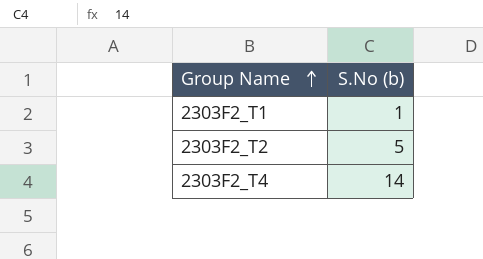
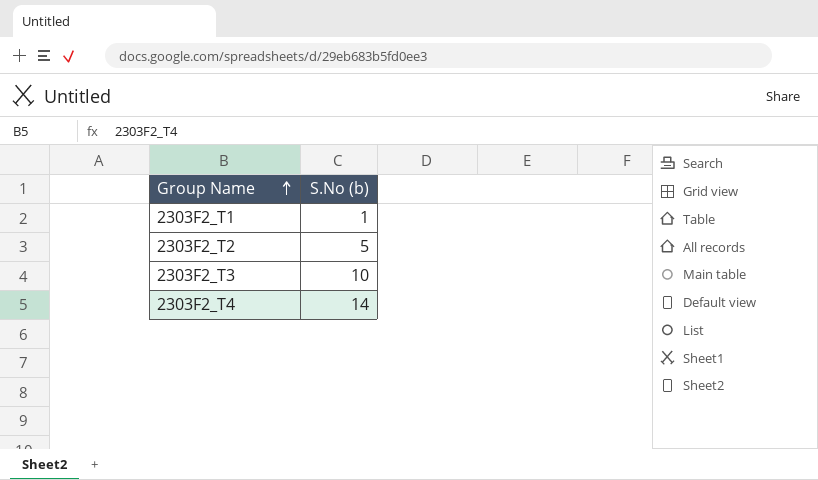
row 2303F2_T3: none -> 10

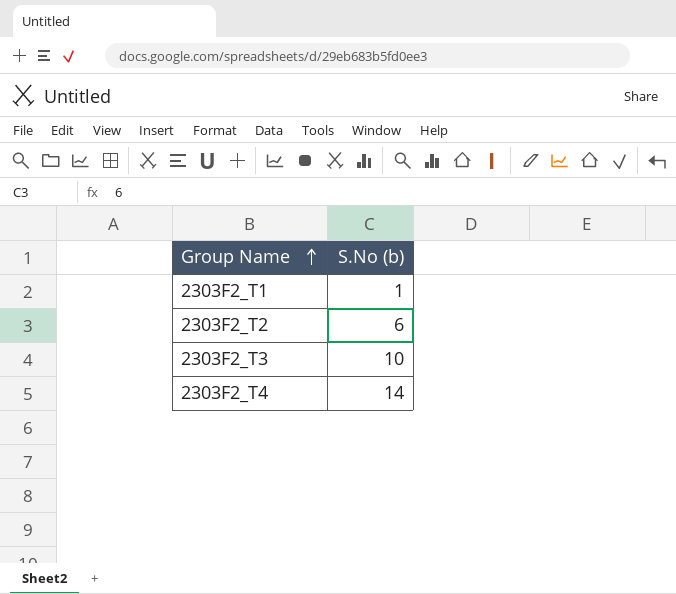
2303F2_T2 | S.No (b): 5 -> 6

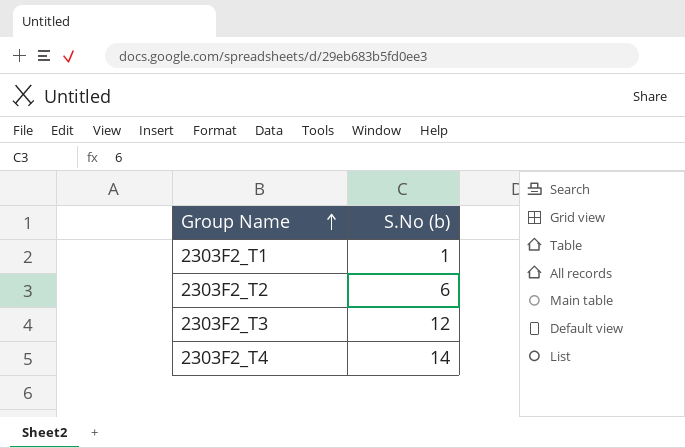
2303F2_T3 | S.No (b): 10 -> 12

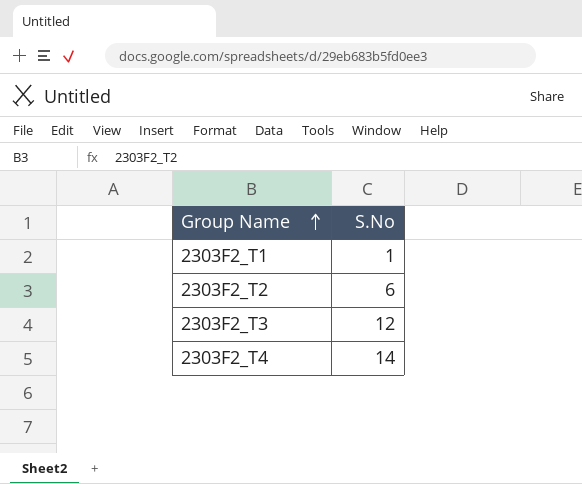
column name: S.No (b) -> S.No

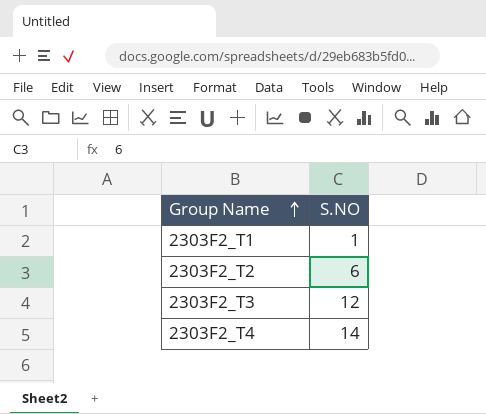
column name: S.No -> S.NO

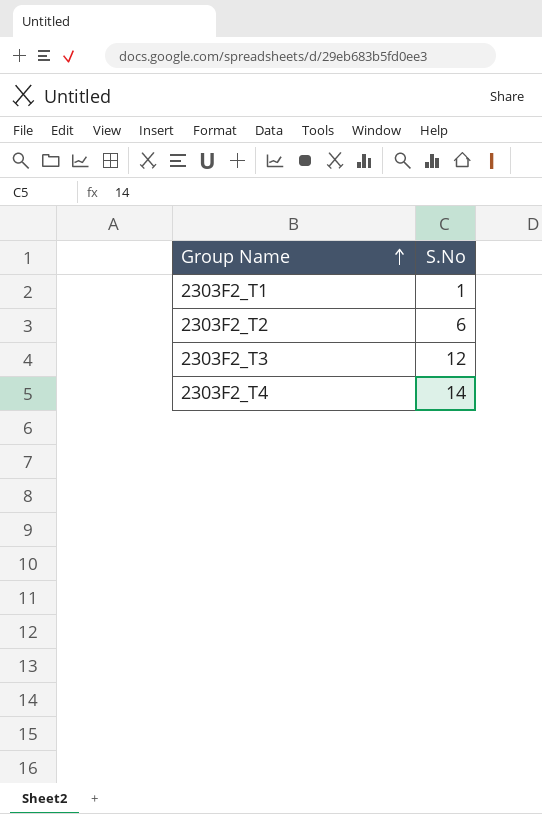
column name: S.NO -> S.No

